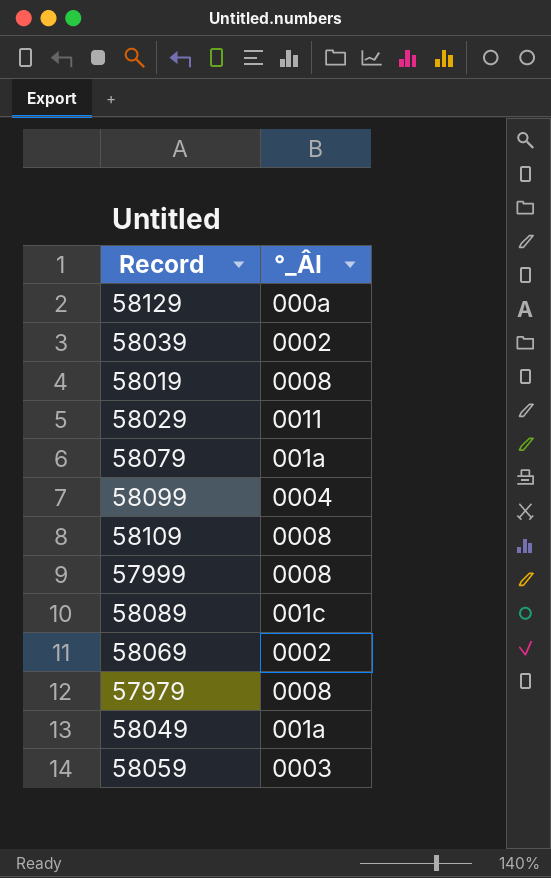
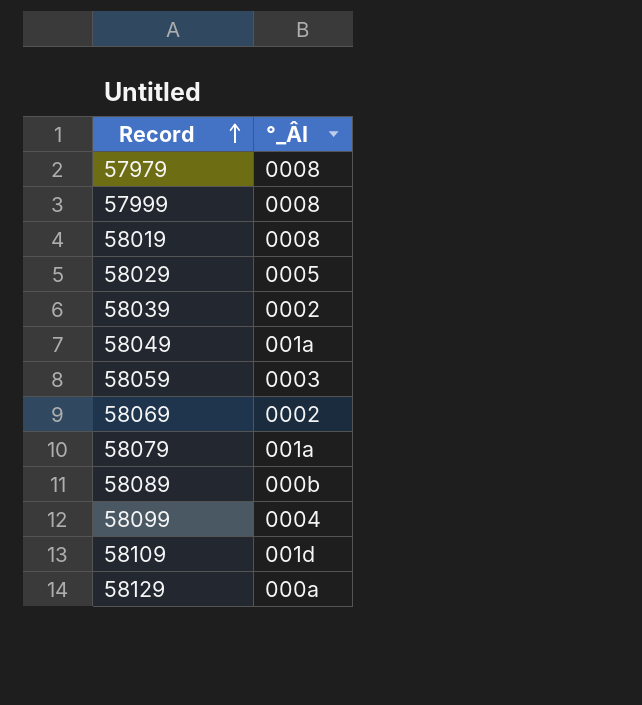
row order: none -> Record ascending
58029 | °_ÂI: 0011 -> 0005
58089 | °_ÂI: 001c -> 000b
58109 | °_ÂI: 0008 -> 001d

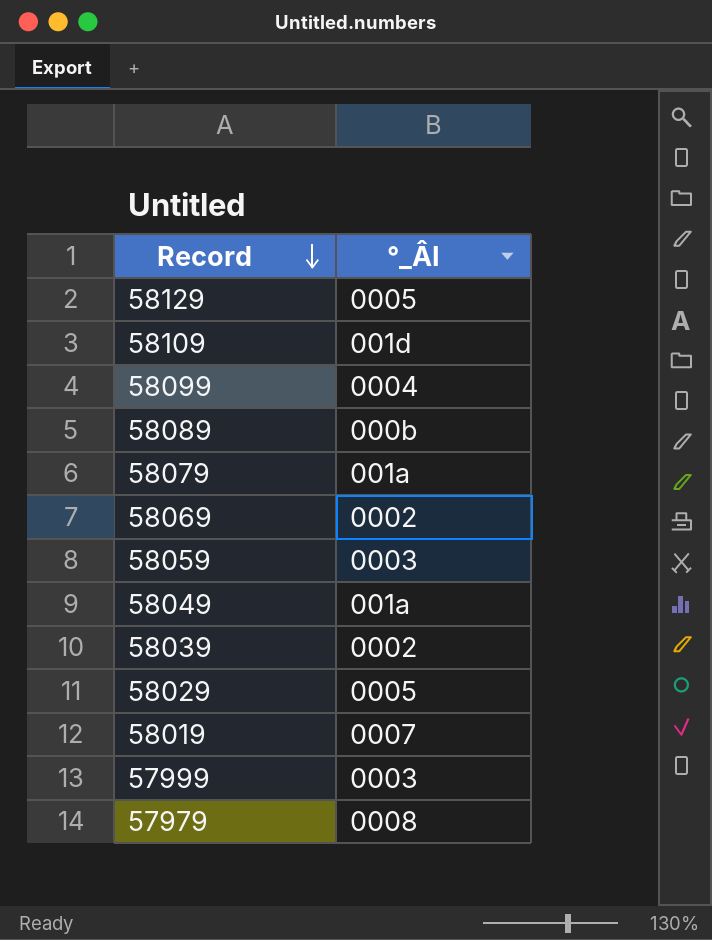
row order: Record ascending -> Record descending
58129 | °_ÂI: 000a -> 0005
58019 | °_ÂI: 0008 -> 0007
57999 | °_ÂI: 0008 -> 0003

